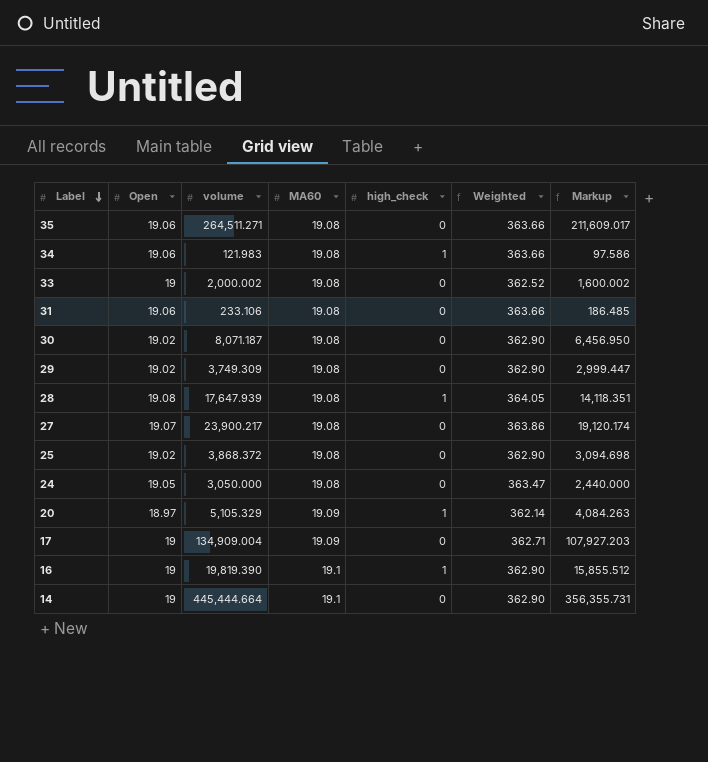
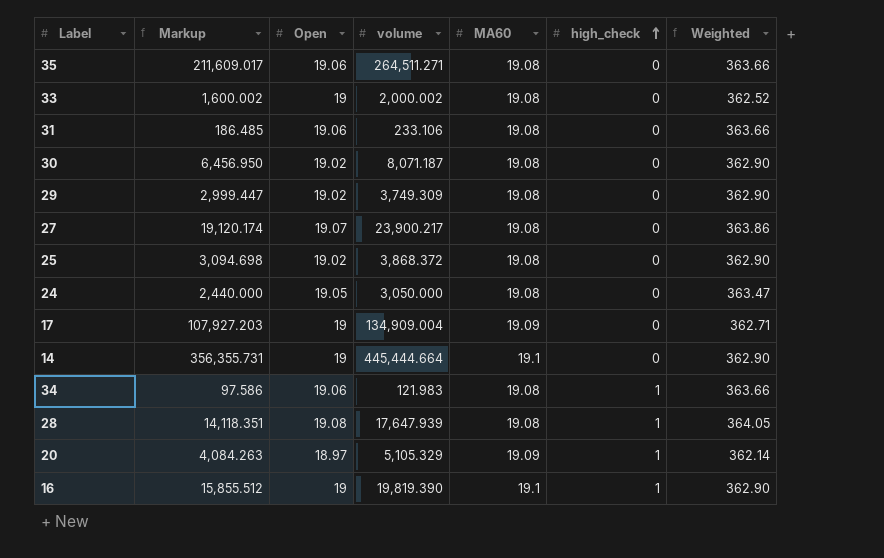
row order: Label descending -> high_check ascending
column Markup | position: 7 -> 2

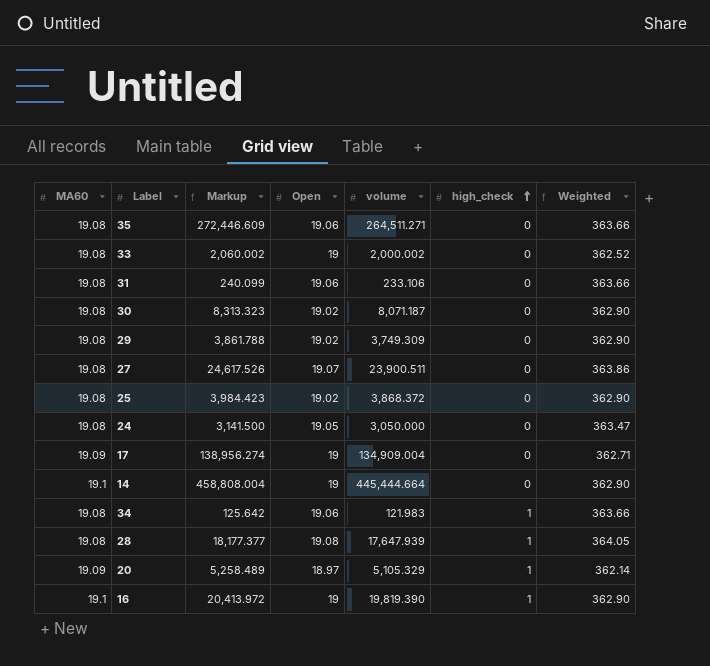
column MA60 | position: 5 -> 1
column Markup | formula: [volume] * 0.8 -> [volume] * 1.03
27 | volume: 23,900.217 -> 23,900.511

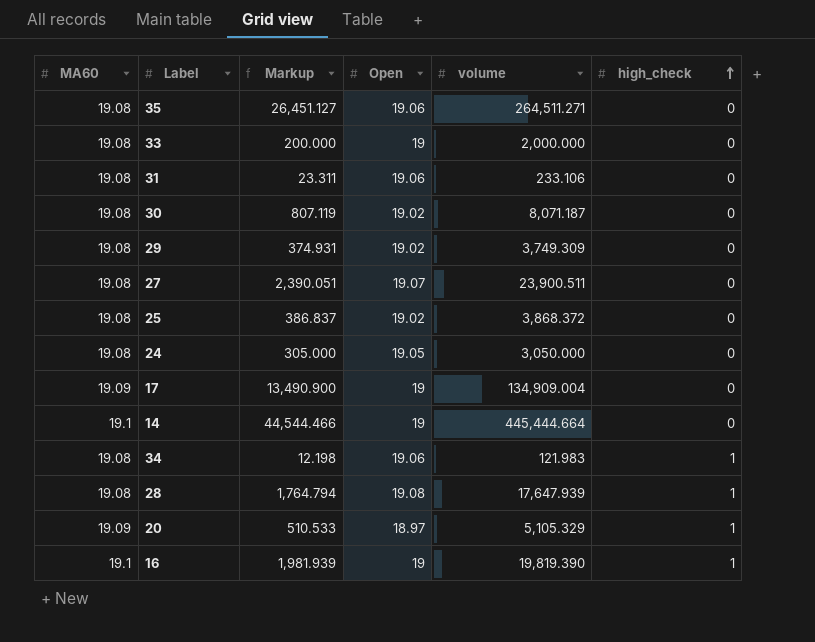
column Weighted | formula: [MA60] * [Open] -> none
column Markup | formula: [volume] * 1.03 -> [volume] * 0.1
33 | volume: 2,000.002 -> 2,000.000

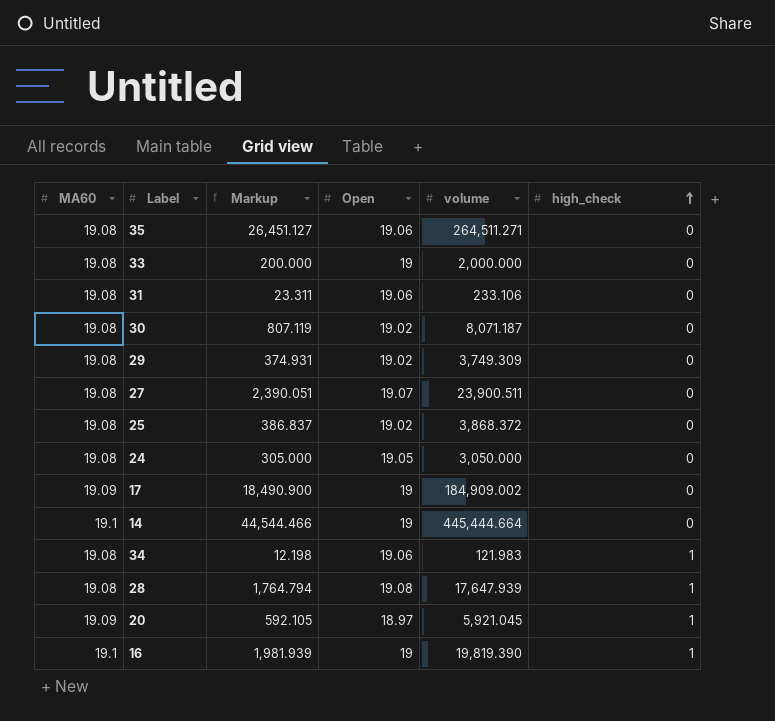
17 | Markup: 13,490.900 -> 18,490.900
17 | volume: 134,909.004 -> 184,909.002
20 | Markup: 510.533 -> 592.105
20 | volume: 5,105.329 -> 5,921.045

